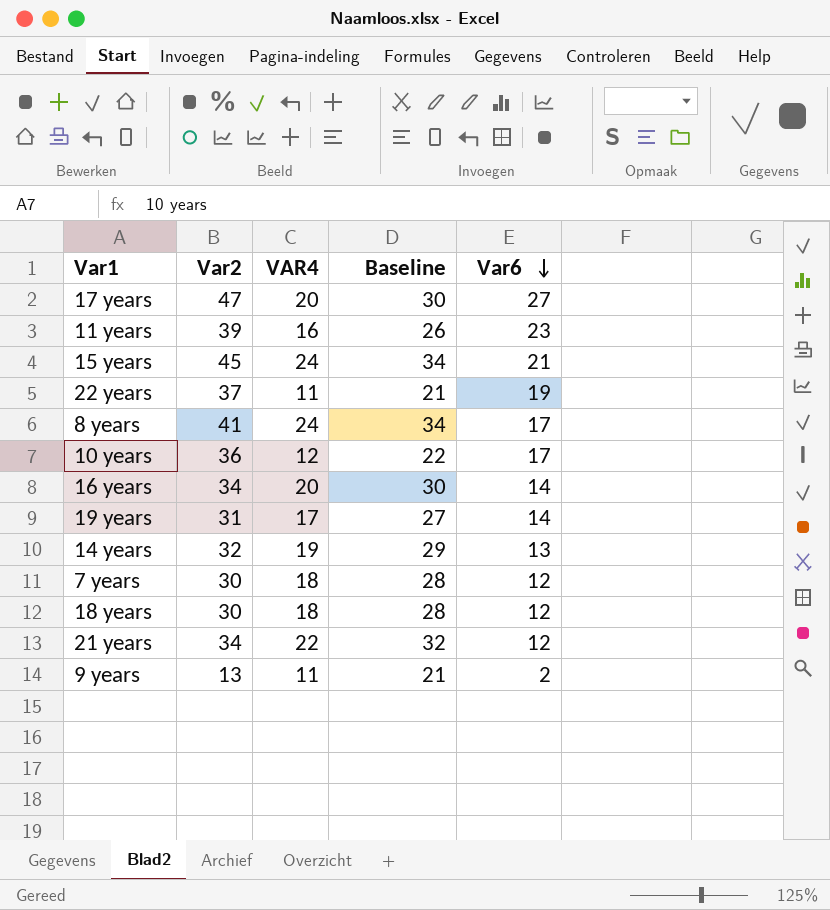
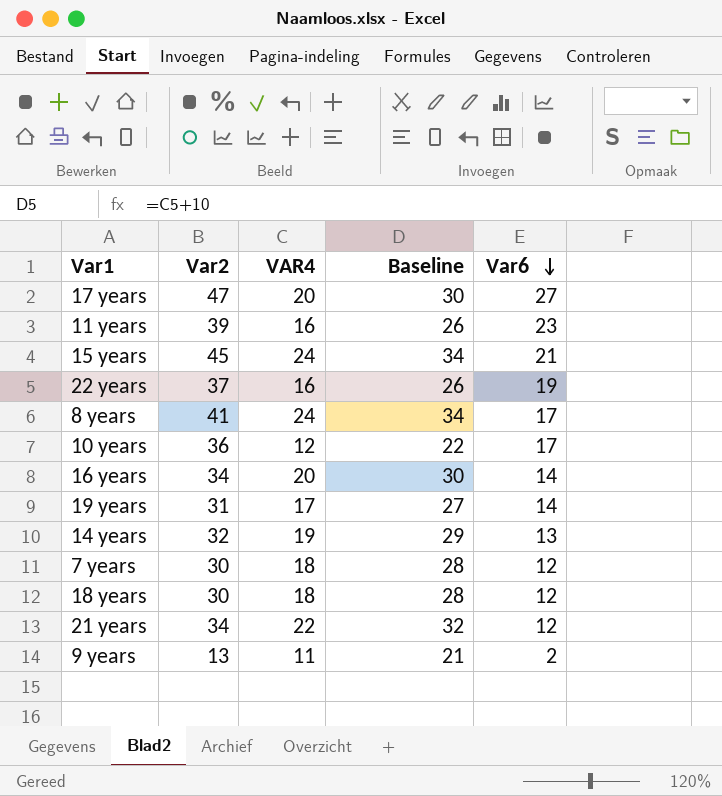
22 years | VAR4: 11 -> 16
22 years | Baseline: 21 -> 26

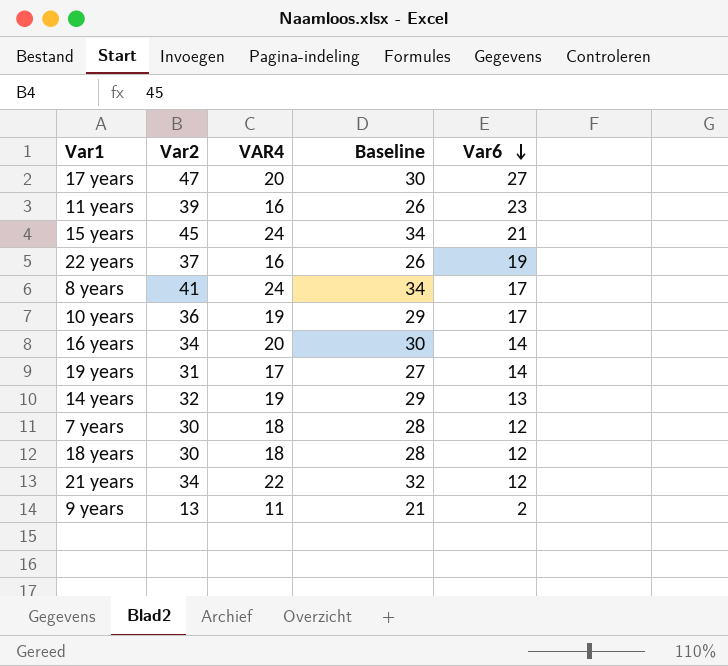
10 years | VAR4: 12 -> 19
10 years | Baseline: 22 -> 29

